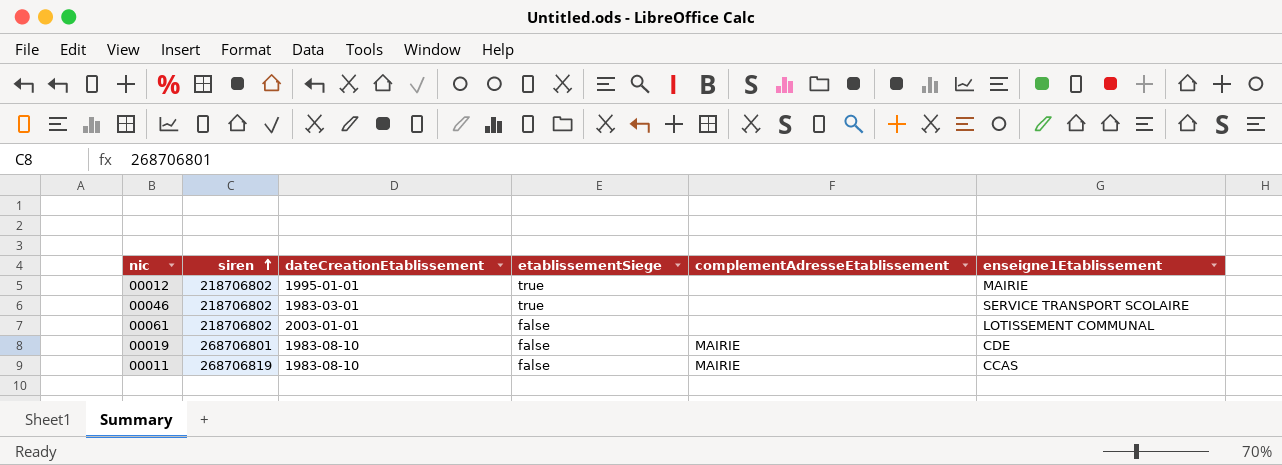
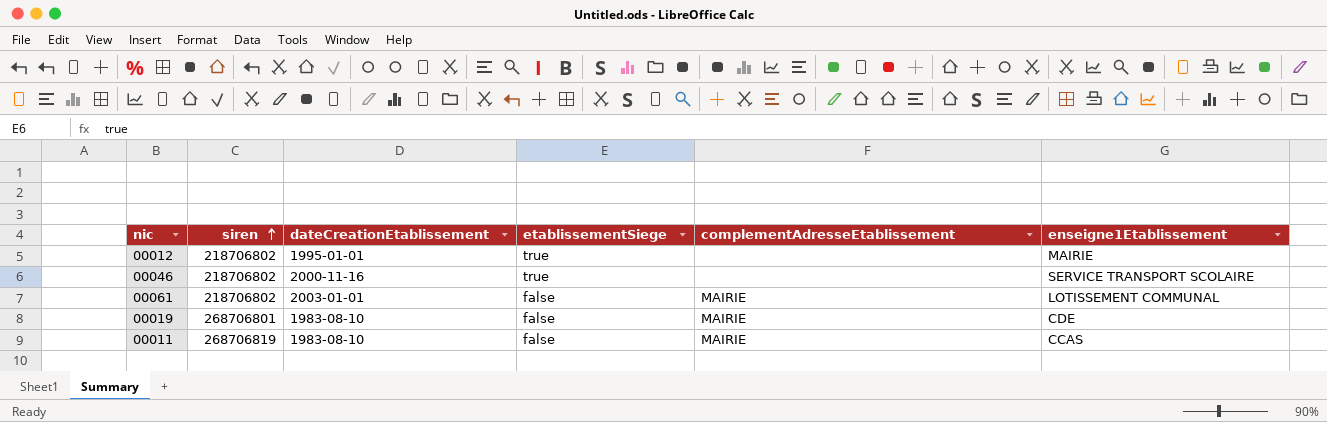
00046 | dateCreationEtablissement: 1983-03-01 -> 2000-11-16
00061 | complementAdresseEtablissement: none -> MAIRIE

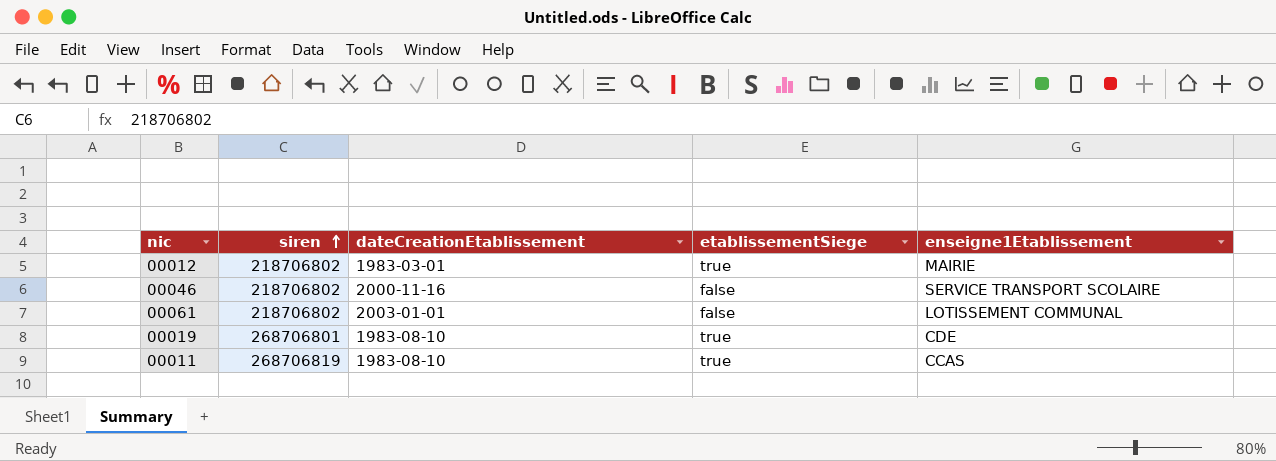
column complementAdresseEtablissement | position: 5 -> none
00012 | dateCreationEtablissement: 1995-01-01 -> 1983-03-01
00046 | etablissementSiege: true -> false
00019 | etablissementSiege: false -> true
00011 | etablissementSiege: false -> true

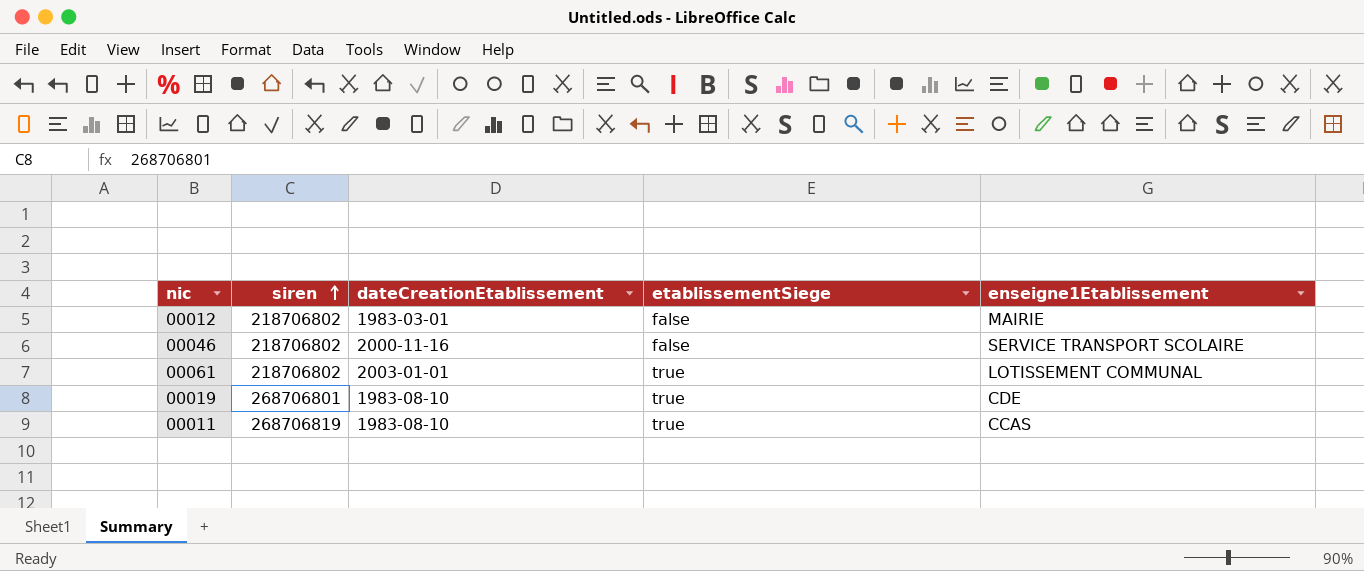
00012 | etablissementSiege: true -> false
00061 | etablissementSiege: false -> true

